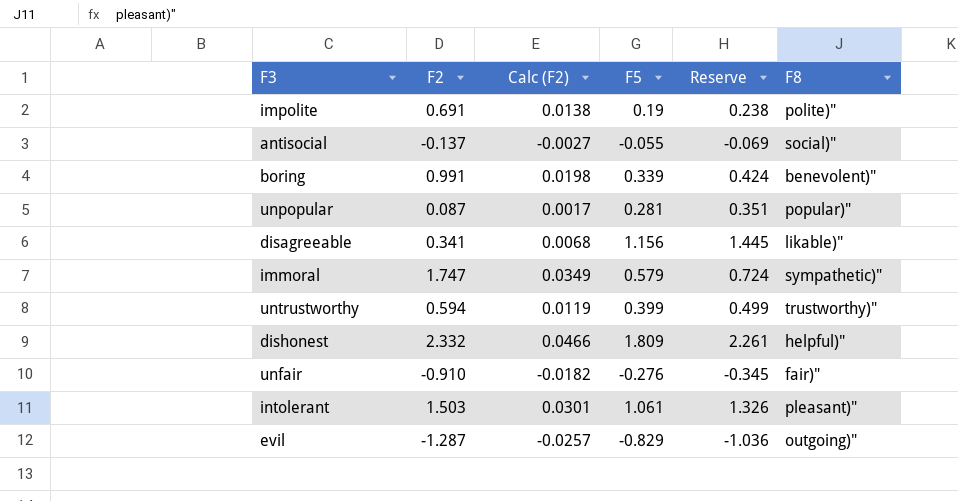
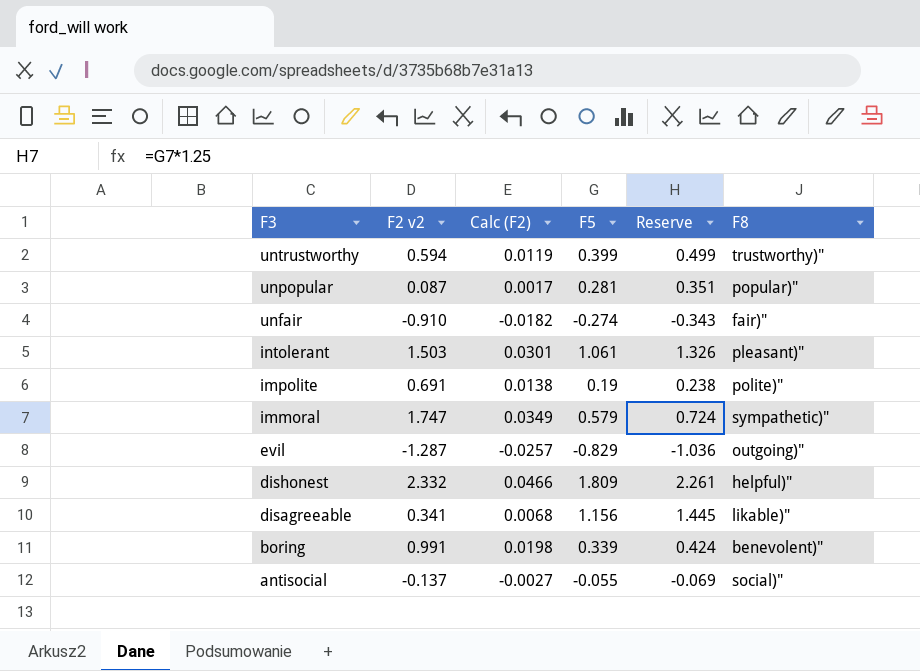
row order: none -> F3 descending
column name: F2 -> F2 v2
unfair | F5: -0.276 -> -0.274
unfair | Reserve: -0.345 -> -0.343

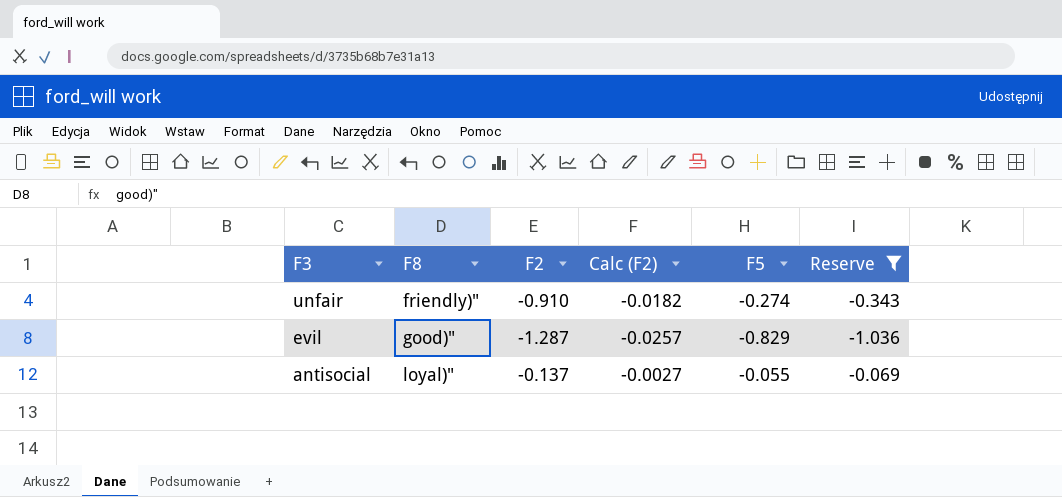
filter: none -> Reserve <= -0.069
column F8 | position: 6 -> 2
column name: F2 v2 -> F2
unfair | F8: fair)" -> friendly)"
evil | F8: outgoing)" -> good)"
antisocial | F8: social)" -> loyal)"

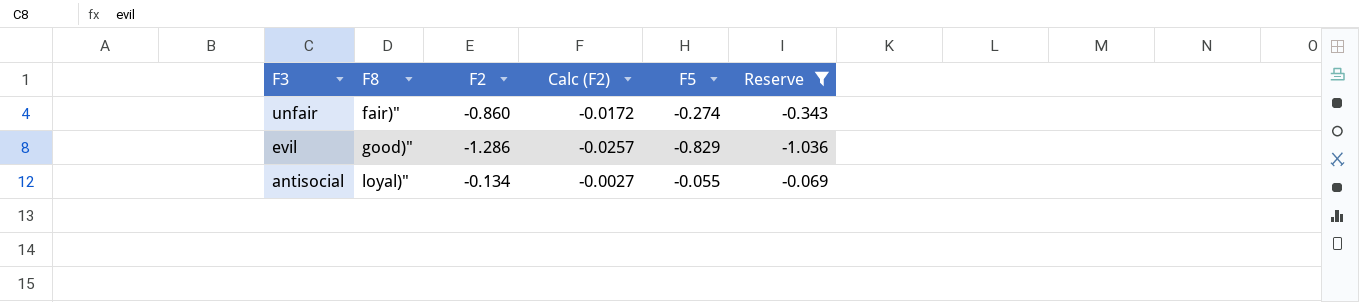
unfair | F8: friendly)" -> fair)"
unfair | F2: -0.910 -> -0.860
unfair | Calc (F2): -0.0182 -> -0.0172
evil | F2: -1.287 -> -1.286
antisocial | F2: -0.137 -> -0.134

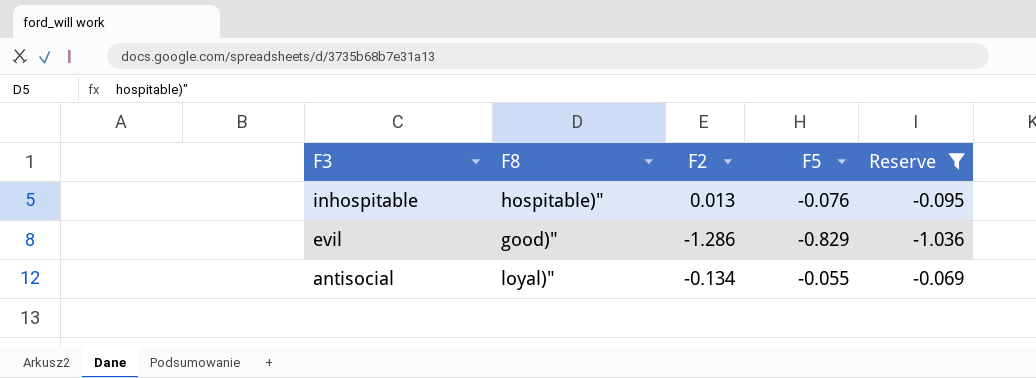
column Calc (F2) | formula: [F2] * 0.02 -> none
row unfair: fair)" | -0.860 | -0.0172 | -0.274 | -0.343 -> none
row inhospitable: none -> hospitable)" | 0.013 | -0.076 | -0.095

